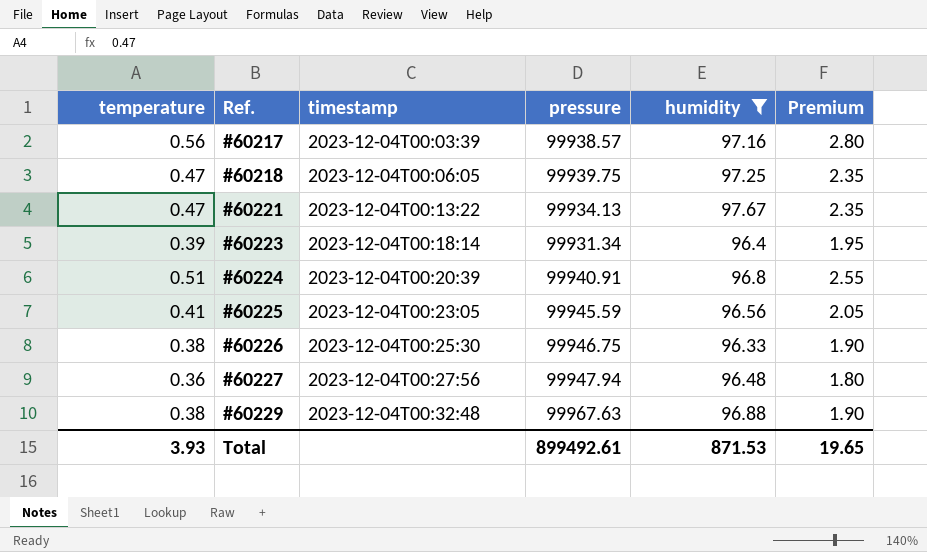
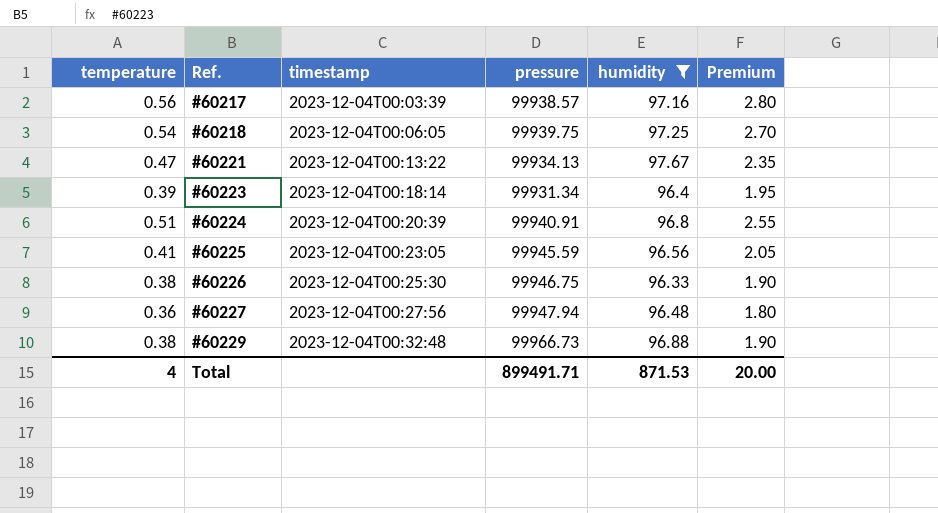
#60218 | temperature: 0.47 -> 0.54
#60218 | Premium: 2.35 -> 2.70
#60229 | pressure: 99967.63 -> 99966.73
Total | temperature: 3.93 -> 4
Total | pressure: 899492.61 -> 899491.71
Total | Premium: 19.65 -> 20.00

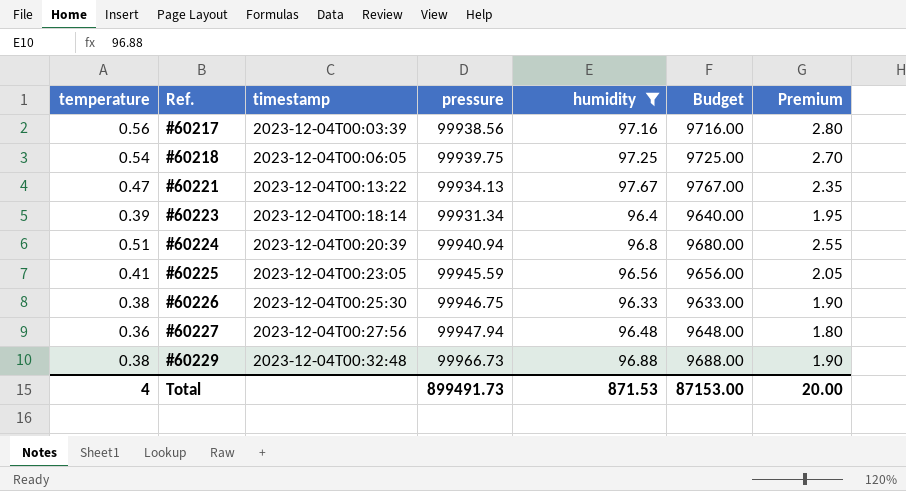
column Budget | formula: none -> [humidity] * 100
#60217 | pressure: 99938.57 -> 99938.56
#60224 | pressure: 99940.91 -> 99940.94
Total | pressure: 899491.71 -> 899491.73

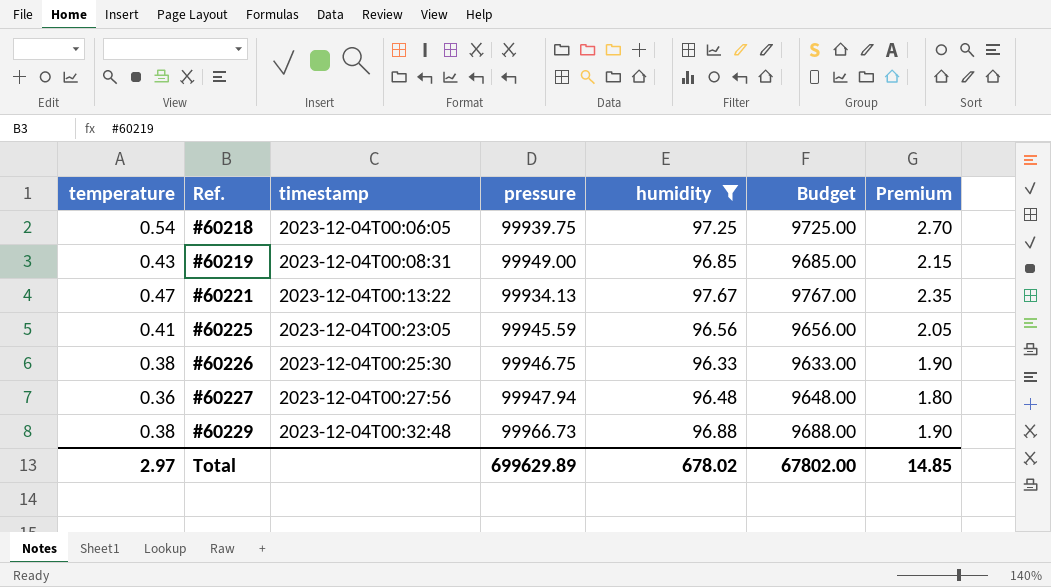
row #60217: 0.56 | 2023-12-04T00:03:39 | 99938.56 | 97.16 | 9716.00 | 2.80 -> none
row #60223: 0.39 | 2023-12-04T00:18:14 | 99931.34 | 96.4 | 9640.00 | 1.95 -> none
row #60224: 0.51 | 2023-12-04T00:20:39 | 99940.94 | 96.8 | 9680.00 | 2.55 -> none
row #60219: none -> 0.43 | 2023-12-04T00:08:31 | 99949.00 | 96.85 | 9685.00 | 2.15
Total | temperature: 4 -> 2.97
Total | pressure: 899491.73 -> 699629.89
Total | humidity: 871.53 -> 678.02
Total | Budget: 87153.00 -> 67802.00
Total | Premium: 20.00 -> 14.85

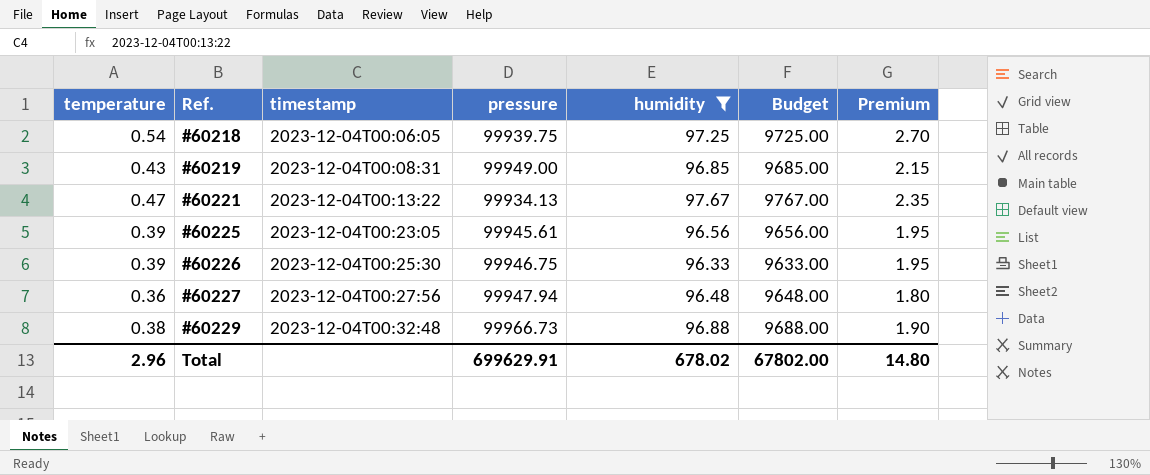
#60225 | temperature: 0.41 -> 0.39
#60225 | pressure: 99945.59 -> 99945.61
#60225 | Premium: 2.05 -> 1.95
#60226 | temperature: 0.38 -> 0.39
#60226 | Premium: 1.90 -> 1.95
Total | temperature: 2.97 -> 2.96
Total | pressure: 699629.89 -> 699629.91
Total | Premium: 14.85 -> 14.80

